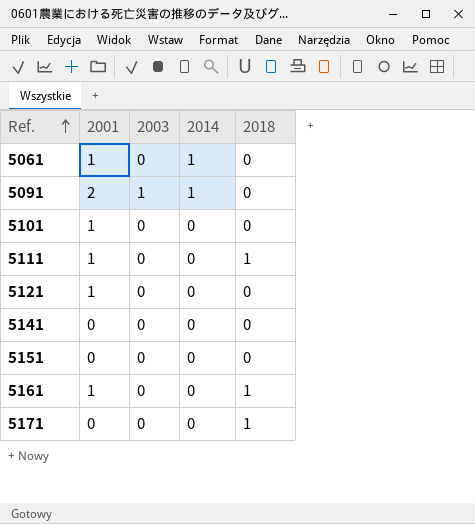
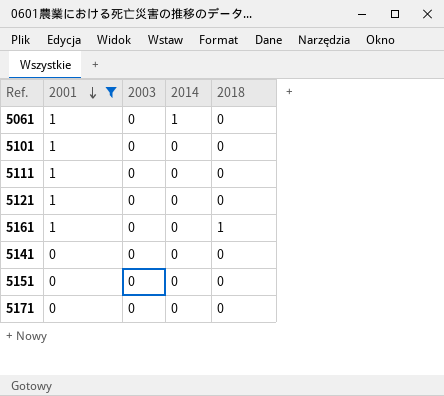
filter: none -> 2001 != 2
row order: Ref. ascending -> 2001 descending
5111 | 2018: 1 -> 0
5171 | 2018: 1 -> 0

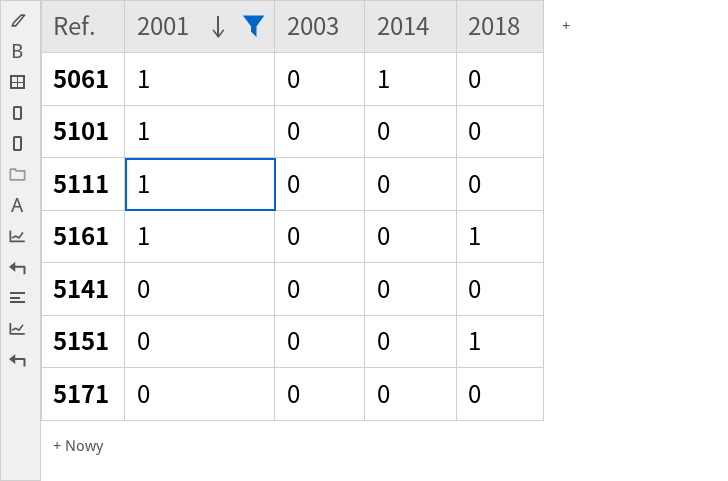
row 5121: 1 | 0 | 0 | 0 -> none
5151 | 2018: 0 -> 1

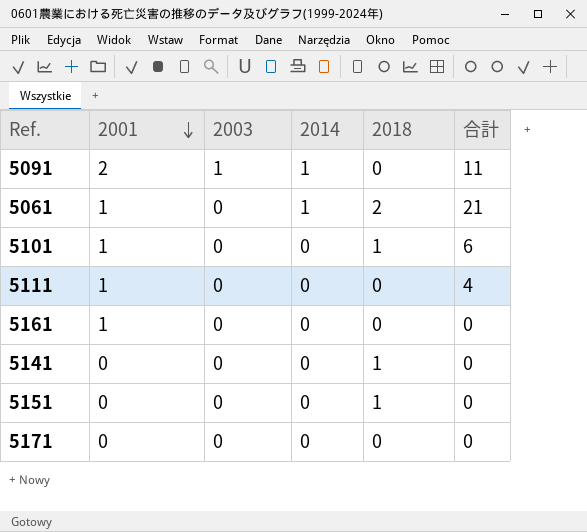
filter: 2001 != 2 -> none
column 合計 | position: none -> 6
5061 | 2018: 0 -> 2
5101 | 2018: 0 -> 1
5161 | 2018: 1 -> 0
5141 | 2018: 0 -> 1

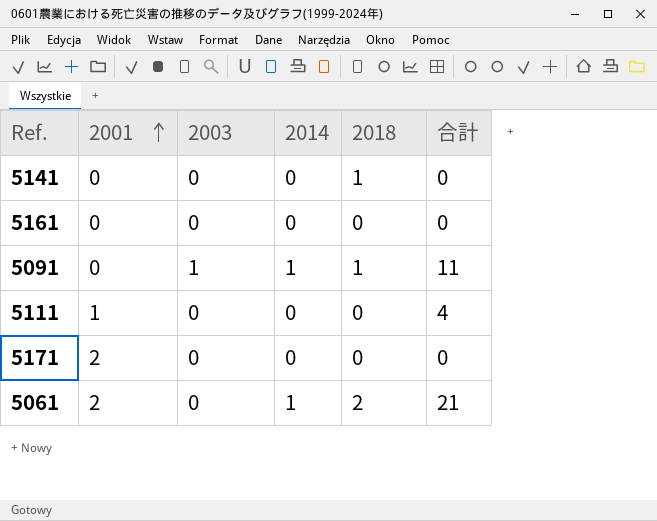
row order: 2001 descending -> 2001 ascending
row 5101: 1 | 0 | 0 | 1 | 6 -> none
row 5151: 0 | 0 | 0 | 1 | 0 -> none
5161 | 2001: 1 -> 0
5091 | 2001: 2 -> 0
5091 | 2018: 0 -> 1
5171 | 2001: 0 -> 2
5061 | 2001: 1 -> 2

